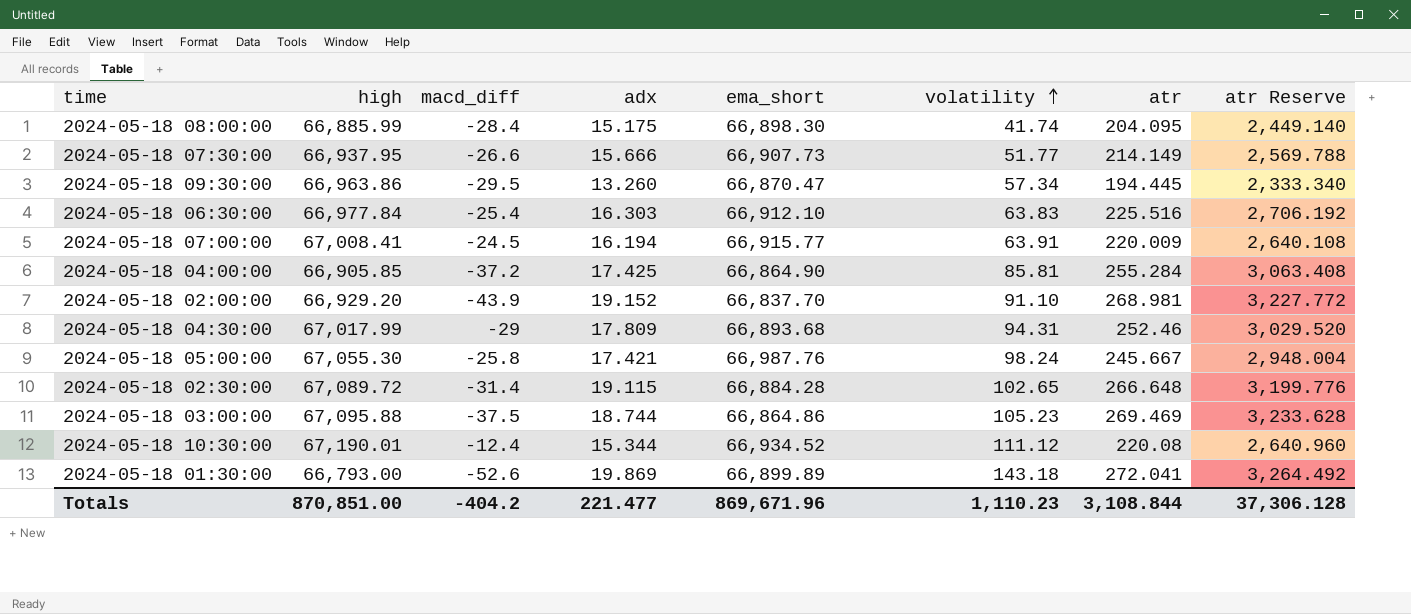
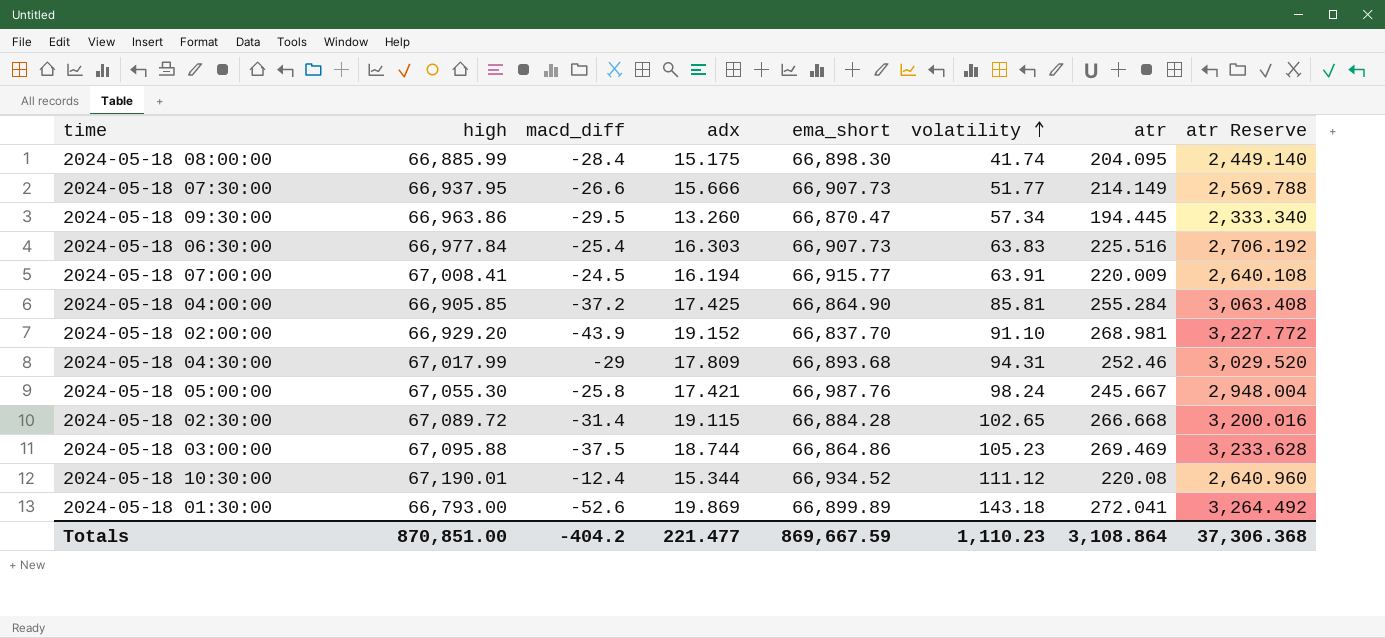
2024-05-18 06:30:00 | ema_short: 66,912.10 -> 66,907.73
2024-05-18 02:30:00 | atr: 266.648 -> 266.668
2024-05-18 02:30:00 | atr Reserve: 3,199.776 -> 3,200.016
Totals | ema_short: 869,671.96 -> 869,667.59
Totals | atr: 3,108.844 -> 3,108.864
Totals | atr Reserve: 37,306.128 -> 37,306.368

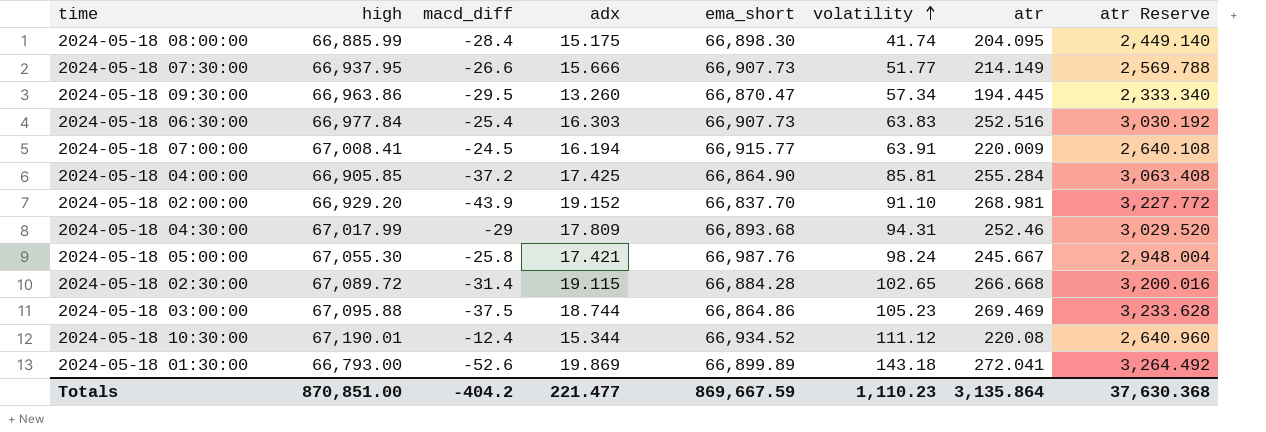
2024-05-18 06:30:00 | atr: 225.516 -> 252.516
2024-05-18 06:30:00 | atr Reserve: 2,706.192 -> 3,030.192
Totals | atr: 3,108.864 -> 3,135.864
Totals | atr Reserve: 37,306.368 -> 37,630.368

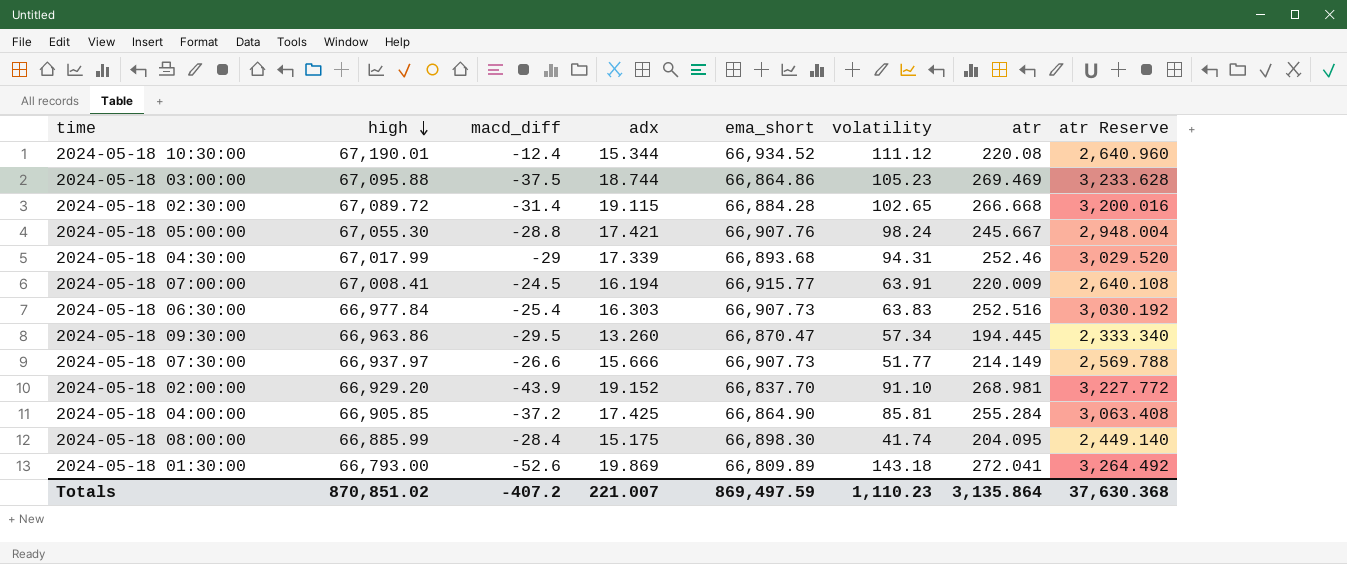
row order: volatility ascending -> high descending
2024-05-18 05:00:00 | macd_diff: -25.8 -> -28.8
2024-05-18 05:00:00 | ema_short: 66,987.76 -> 66,907.76
2024-05-18 04:30:00 | adx: 17.809 -> 17.339
2024-05-18 07:30:00 | high: 66,937.95 -> 66,937.97
2024-05-18 01:30:00 | ema_short: 66,899.89 -> 66,809.89
Totals | high: 870,851.00 -> 870,851.02
Totals | macd_diff: -404.2 -> -407.2
Totals | adx: 221.477 -> 221.007
Totals | ema_short: 869,667.59 -> 869,497.59

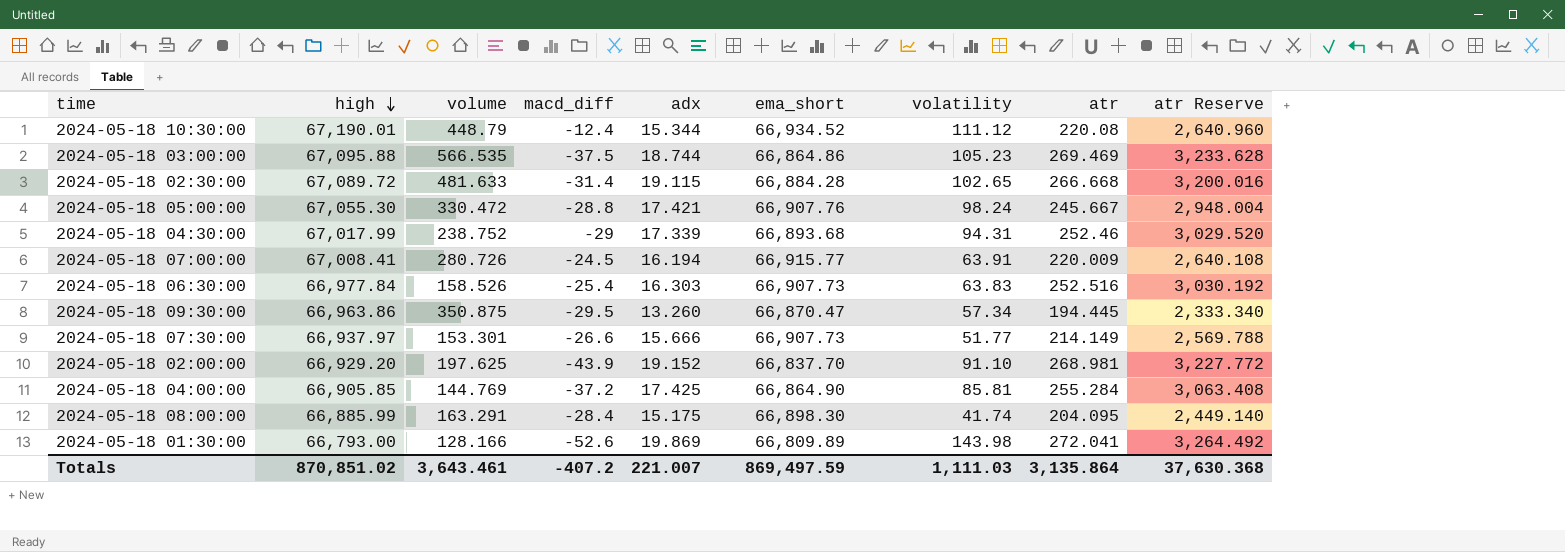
column volume | position: none -> 3
2024-05-18 01:30:00 | volatility: 143.18 -> 143.98
Totals | volatility: 1,110.23 -> 1,111.03

